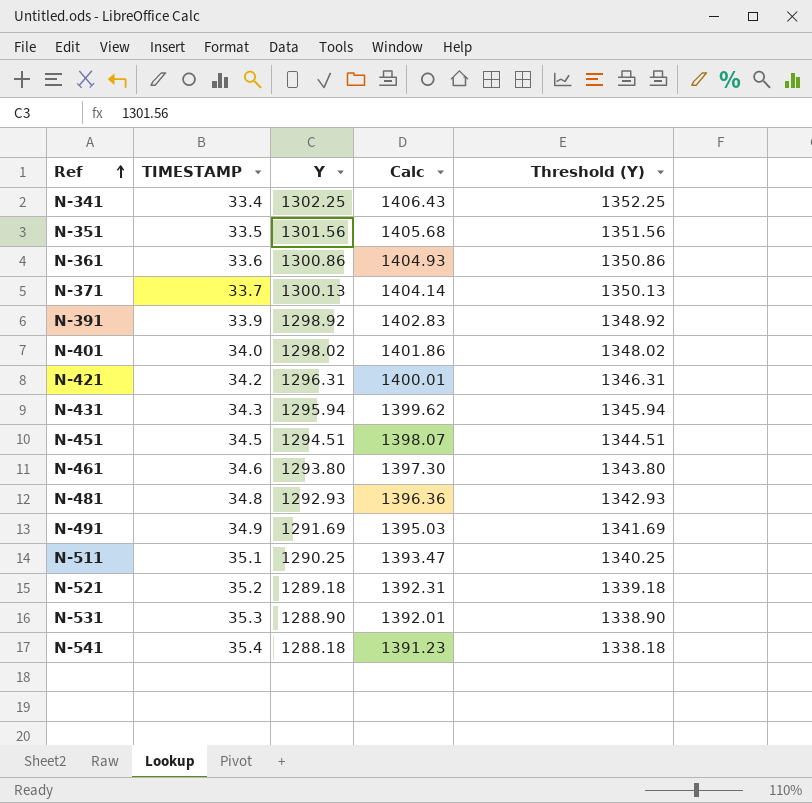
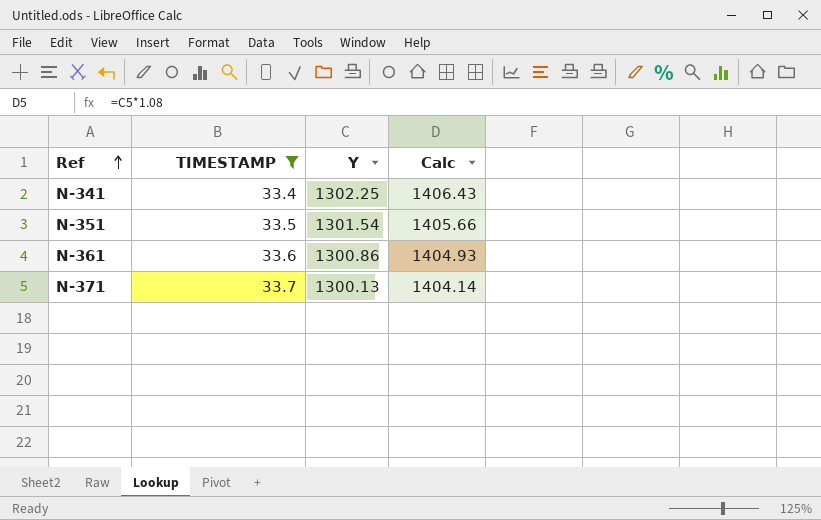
filter: none -> TIMESTAMP <= 33.7
column Threshold (Y) | formula: [Y] + 50 -> none
N-351 | Y: 1301.56 -> 1301.54
N-351 | Calc: 1405.68 -> 1405.66

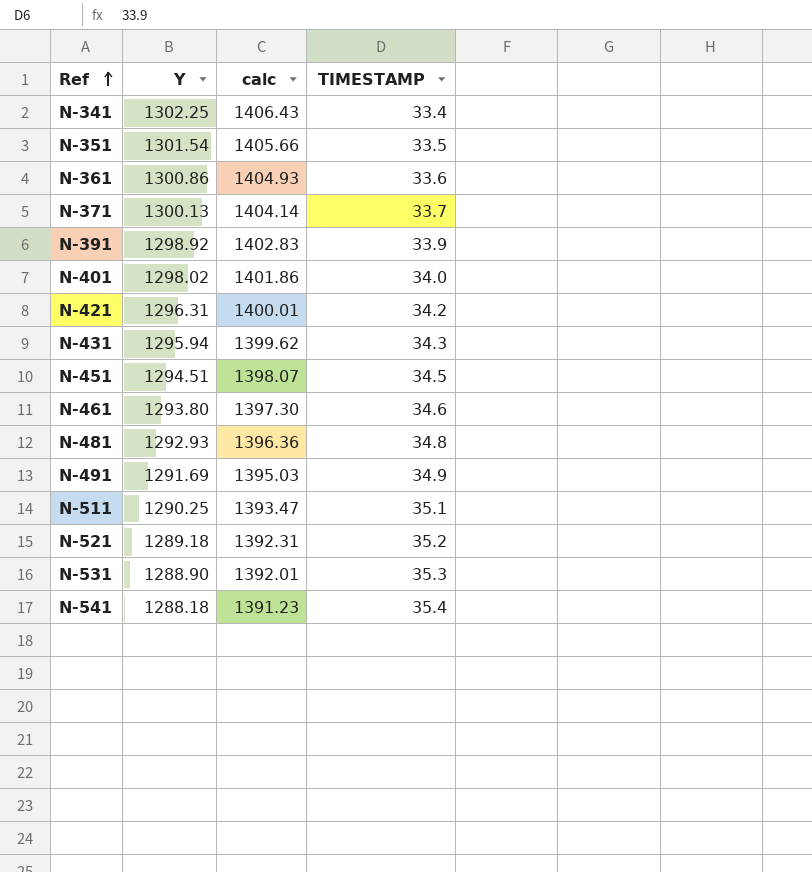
filter: TIMESTAMP <= 33.7 -> none
column name: Calc -> calc
column TIMESTAMP | position: 2 -> 4

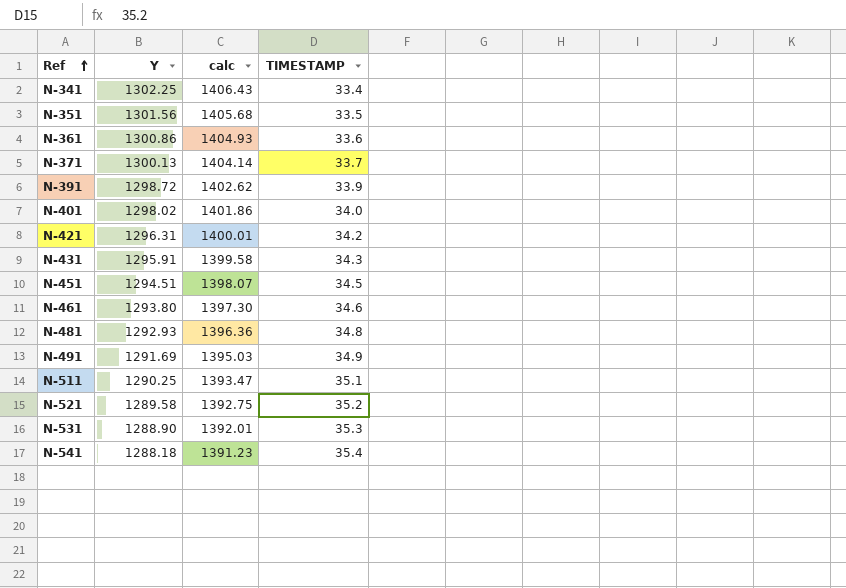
N-351 | Y: 1301.54 -> 1301.56
N-351 | calc: 1405.66 -> 1405.68
N-391 | Y: 1298.92 -> 1298.72
N-391 | calc: 1402.83 -> 1402.62
N-431 | Y: 1295.94 -> 1295.91
N-431 | calc: 1399.62 -> 1399.58
N-521 | Y: 1289.18 -> 1289.58
N-521 | calc: 1392.31 -> 1392.75

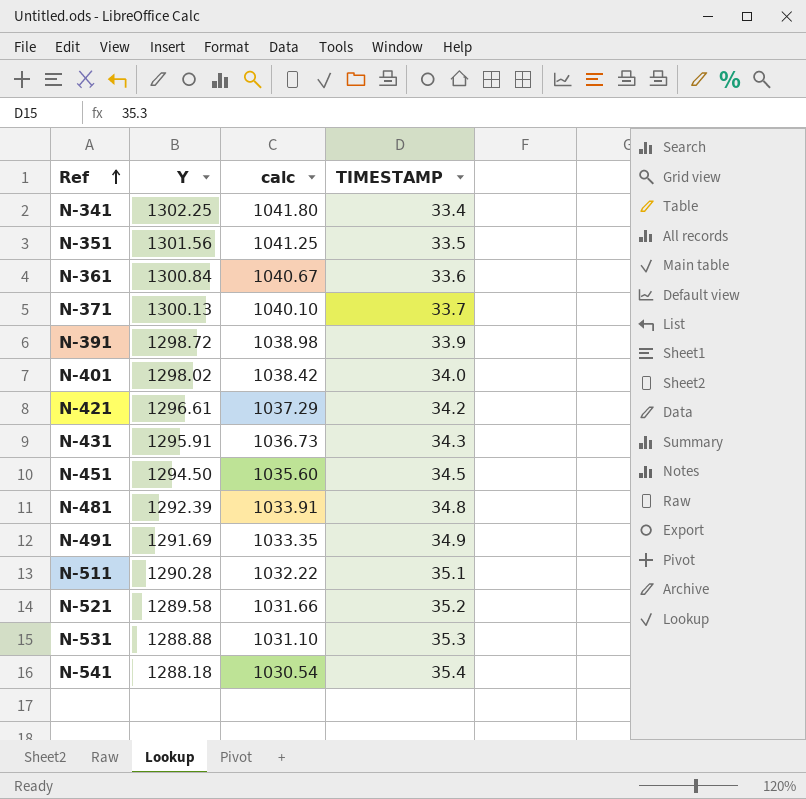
column calc | formula: [Y] * 1.08 -> [Y] * 0.8
row N-461: 1293.80 | 1397.30 | 34.6 -> none
N-361 | Y: 1300.86 -> 1300.84
N-421 | Y: 1296.31 -> 1296.61
N-451 | Y: 1294.51 -> 1294.50
N-481 | Y: 1292.93 -> 1292.39
N-511 | Y: 1290.25 -> 1290.28
N-531 | Y: 1288.90 -> 1288.88

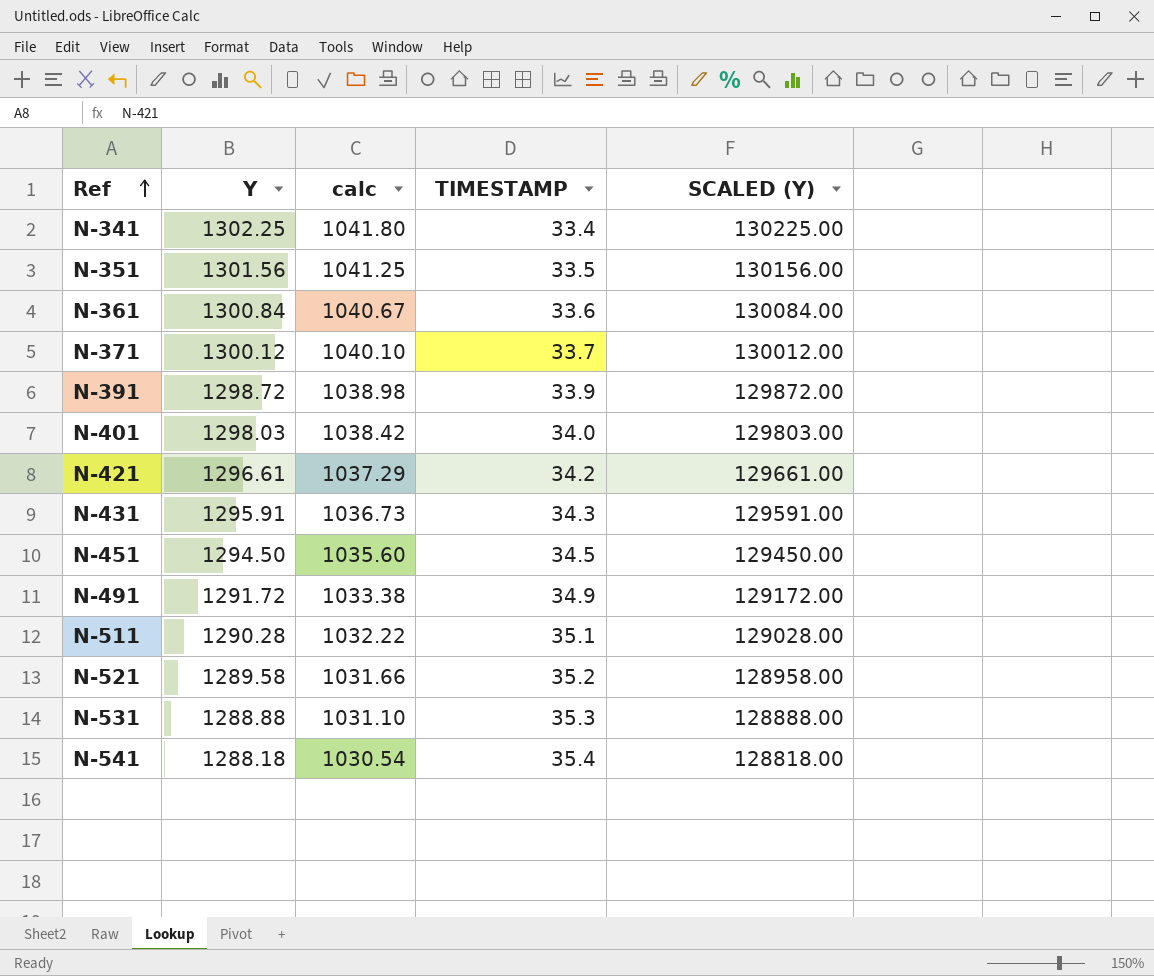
column SCALED (Y) | formula: none -> [Y] * 100
row N-481: 1292.39 | 1033.91 | 34.8 -> none
N-371 | Y: 1300.13 -> 1300.12
N-401 | Y: 1298.02 -> 1298.03
N-491 | Y: 1291.69 -> 1291.72
N-491 | calc: 1033.35 -> 1033.38

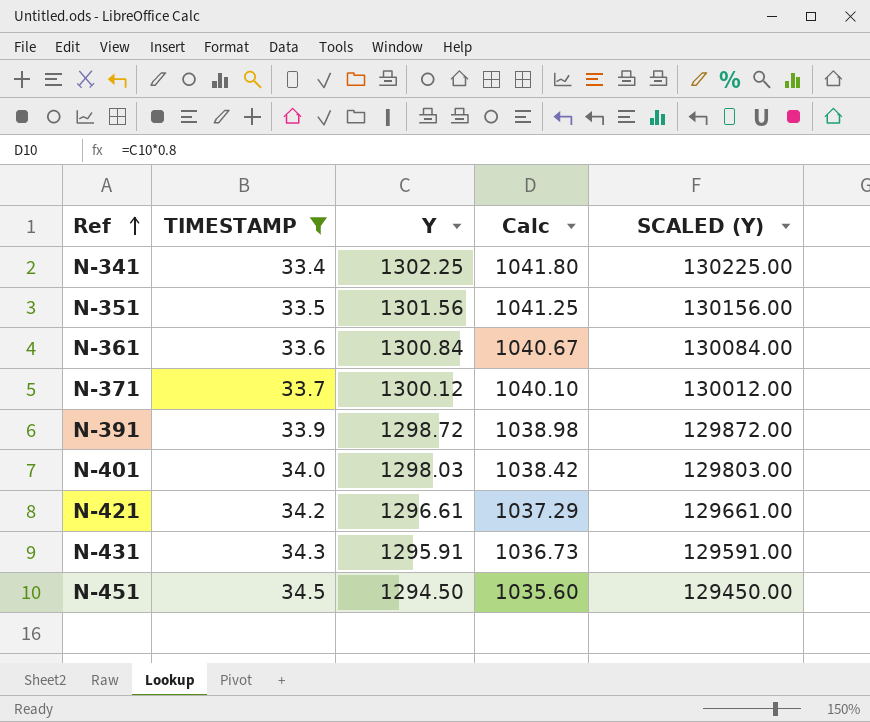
filter: none -> TIMESTAMP <= 34.5
column TIMESTAMP | position: 4 -> 2
column name: calc -> Calc

